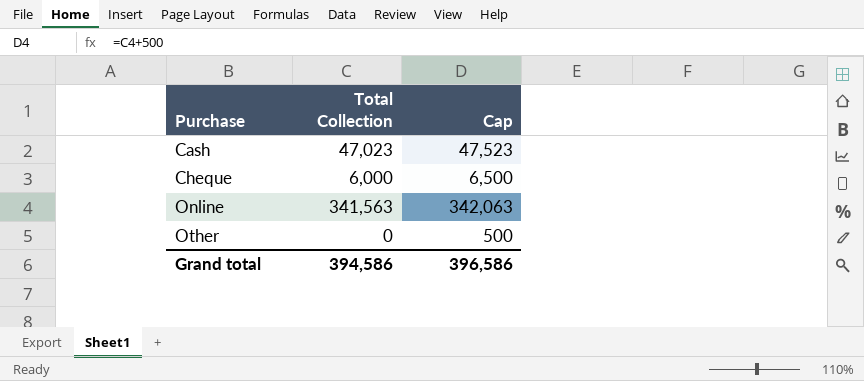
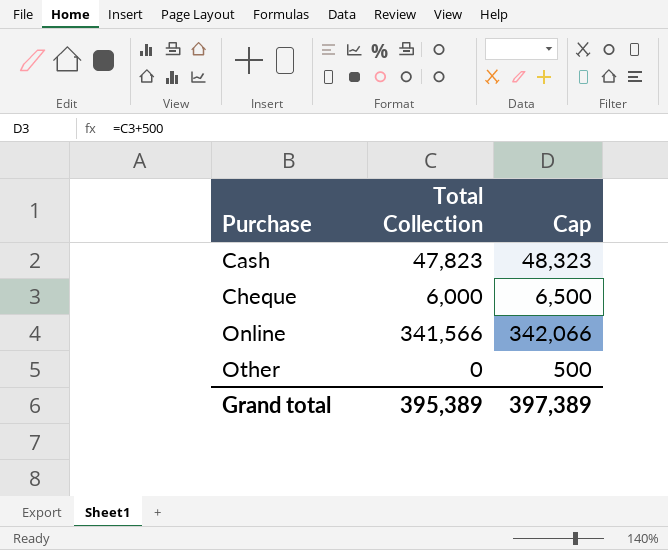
Cash | Total Collection: 47,023 -> 47,823
Cash | Cap: 47,523 -> 48,323
Online | Total Collection: 341,563 -> 341,566
Online | Cap: 342,063 -> 342,066
Grand total | Total Collection: 394,586 -> 395,389
Grand total | Cap: 396,586 -> 397,389

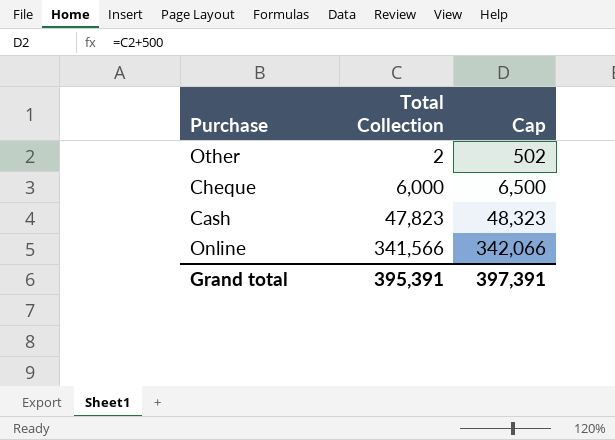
row order: Purchase ascending -> Total Collection ascending
Other | Total Collection: 0 -> 2
Other | Cap: 500 -> 502
Grand total | Total Collection: 395,389 -> 395,391
Grand total | Cap: 397,389 -> 397,391

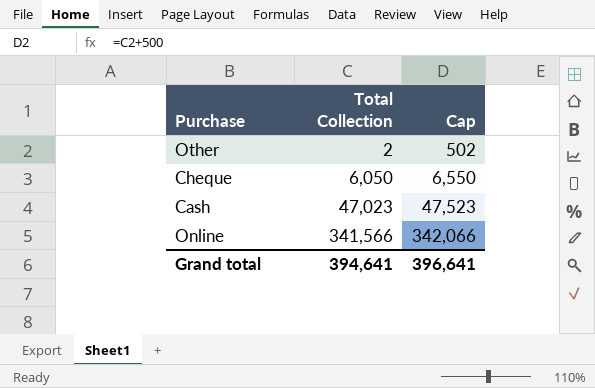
Cheque | Total Collection: 6,000 -> 6,050
Cheque | Cap: 6,500 -> 6,550
Cash | Total Collection: 47,823 -> 47,023
Cash | Cap: 48,323 -> 47,523
Grand total | Total Collection: 395,391 -> 394,641
Grand total | Cap: 397,391 -> 396,641

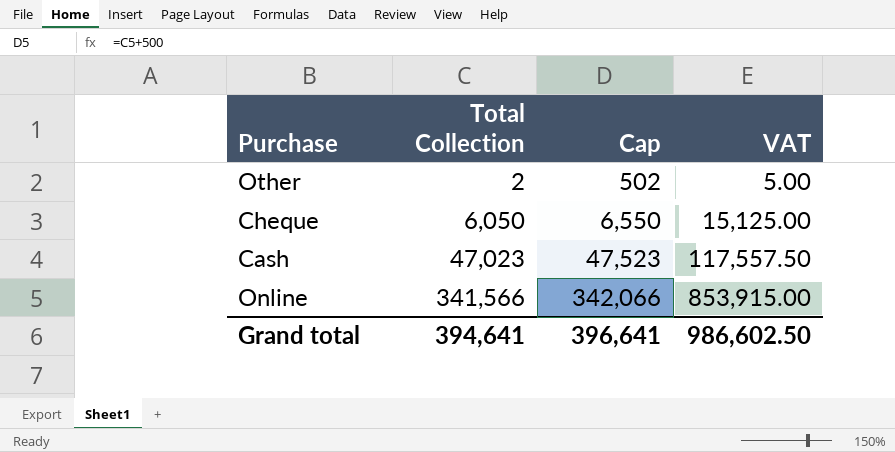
column VAT | formula: none -> [Total Collection] * 2.5

